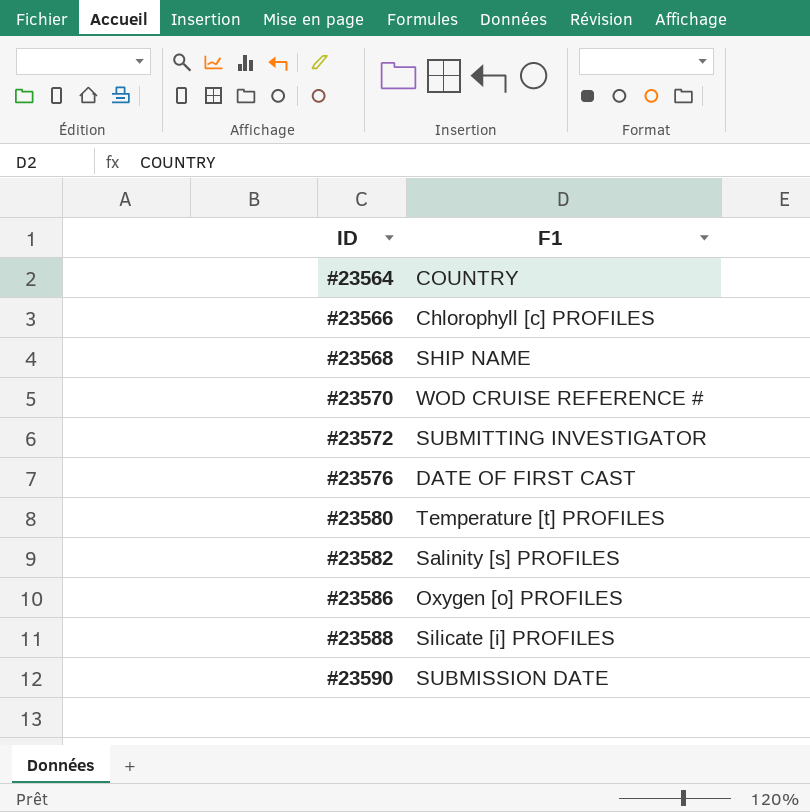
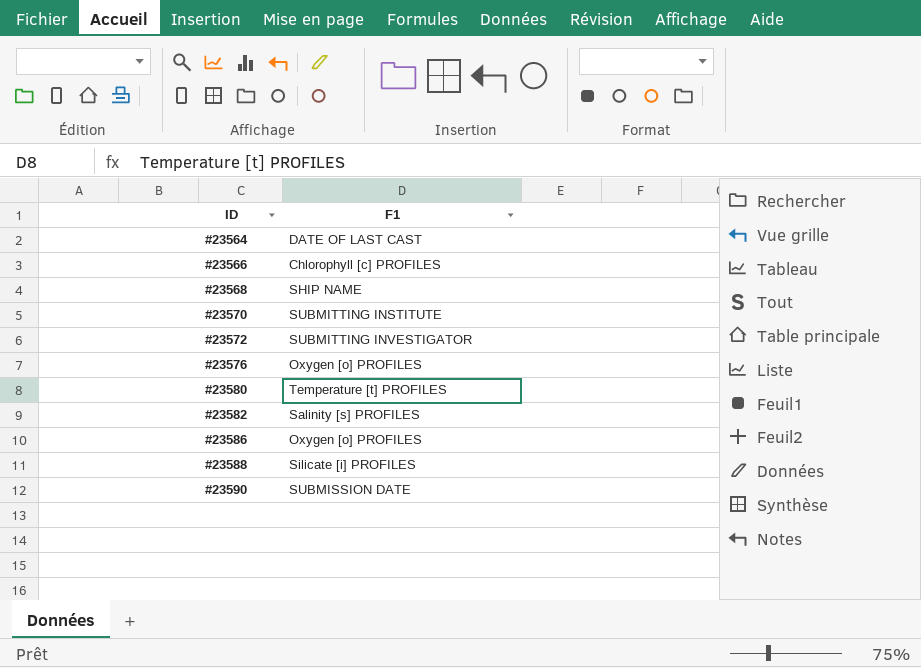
#23564 | F1: COUNTRY -> DATE OF LAST CAST
#23570 | F1: WOD CRUISE REFERENCE # -> SUBMITTING INSTITUTE
#23576 | F1: DATE OF FIRST CAST -> Oxygen [o] PROFILES

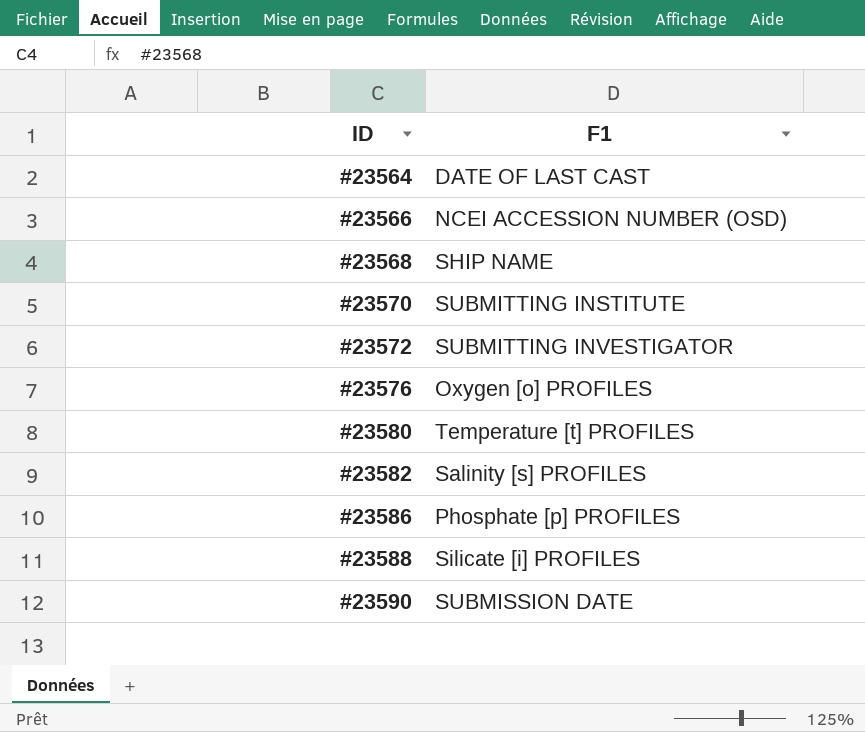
#23566 | F1: Chlorophyll [c] PROFILES -> NCEI ACCESSION NUMBER (OSD)
#23586 | F1: Oxygen [o] PROFILES -> Phosphate [p] PROFILES

